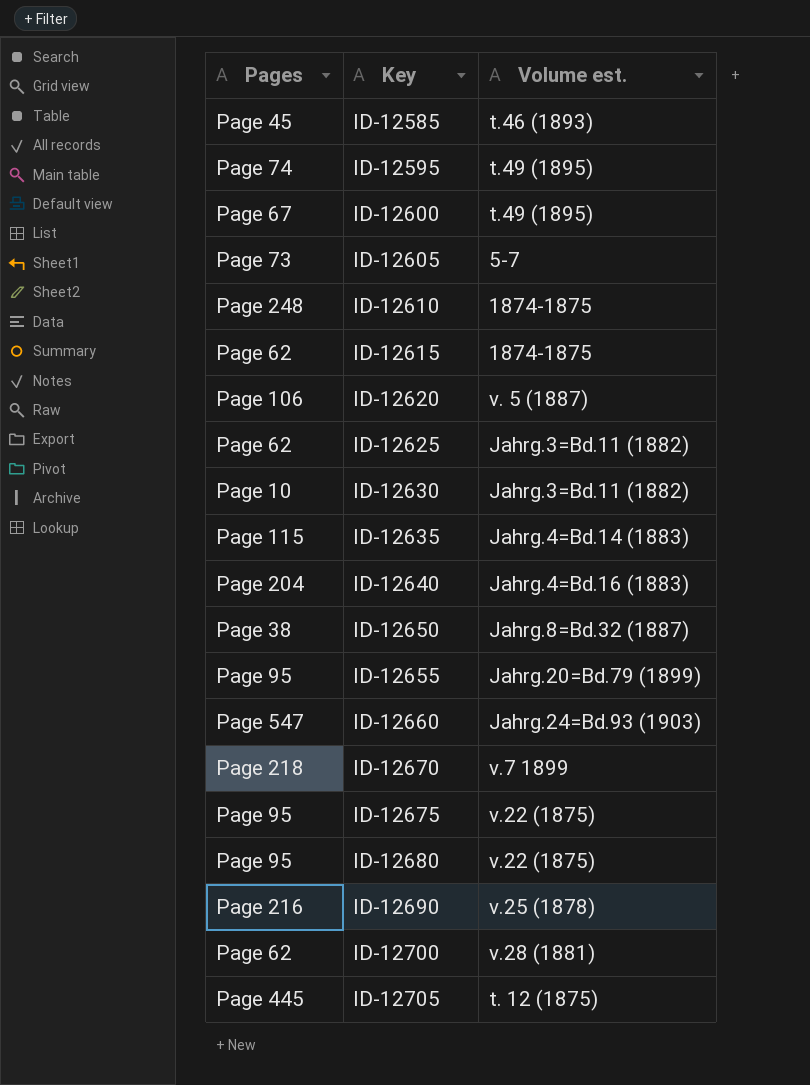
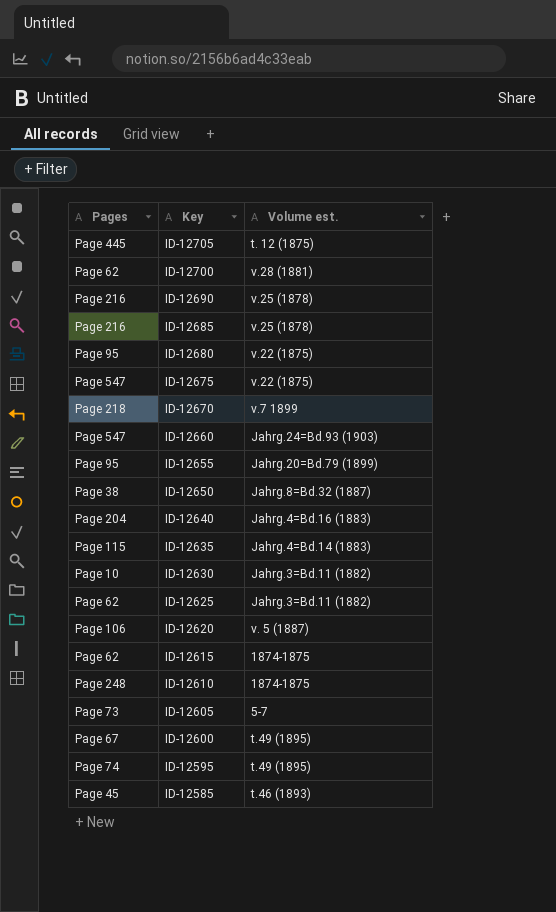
row order: Key ascending -> Key descending
row ID-12685: none -> Page 216 | v.25 (1878)
ID-12675 | Pages: Page 95 -> Page 547

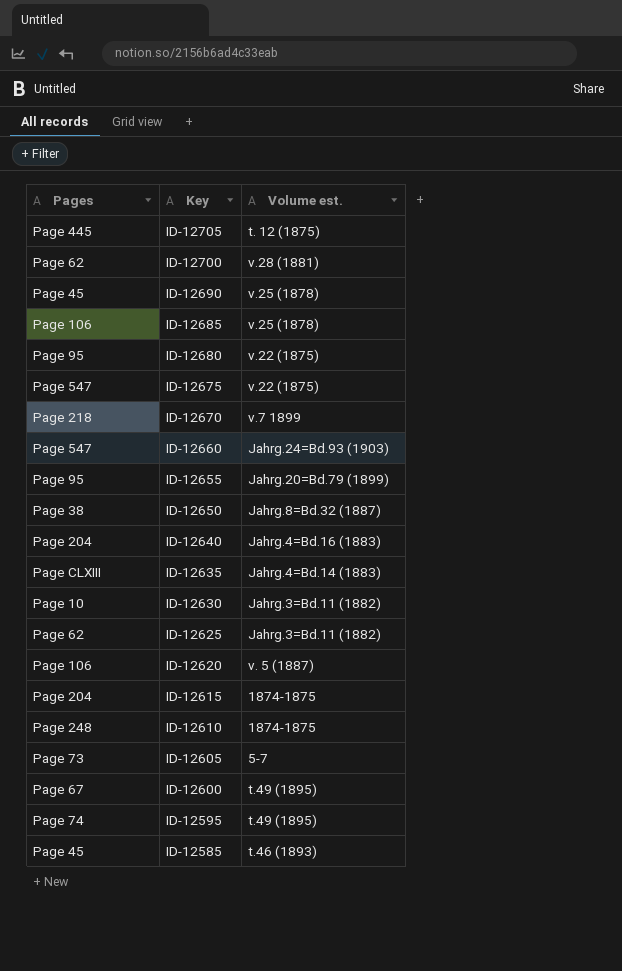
ID-12690 | Pages: Page 216 -> Page 45
ID-12685 | Pages: Page 216 -> Page 106
ID-12635 | Pages: Page 115 -> Page CLXIII
ID-12615 | Pages: Page 62 -> Page 204

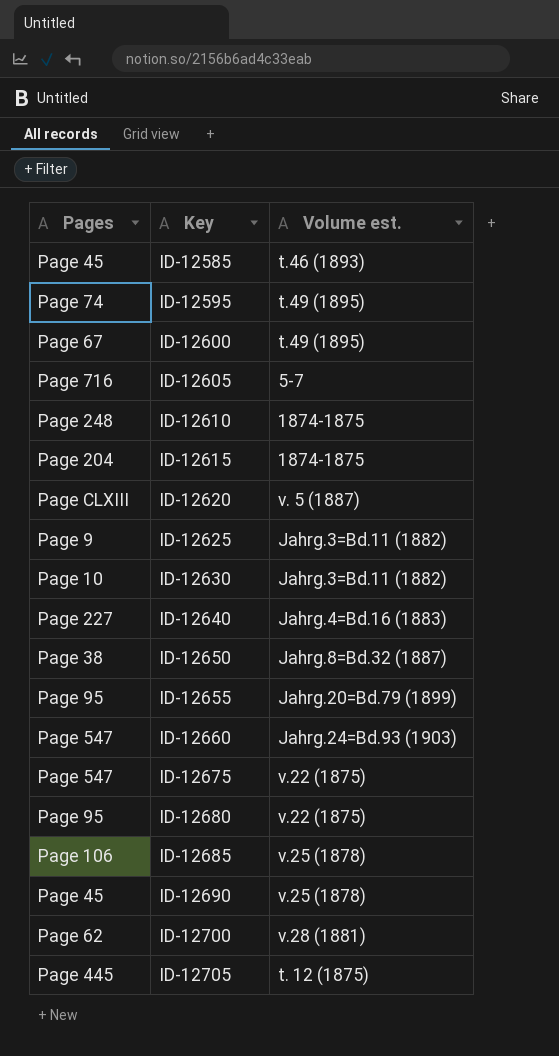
row order: Key descending -> Key ascending
row ID-12670: Page 218 | v.7 1899 -> none
row ID-12635: Page CLXIII | Jahrg.4=Bd.14 (1883) -> none
ID-12605 | Pages: Page 73 -> Page 716
ID-12620 | Pages: Page 106 -> Page CLXIII
ID-12625 | Pages: Page 62 -> Page 9
ID-12640 | Pages: Page 204 -> Page 227

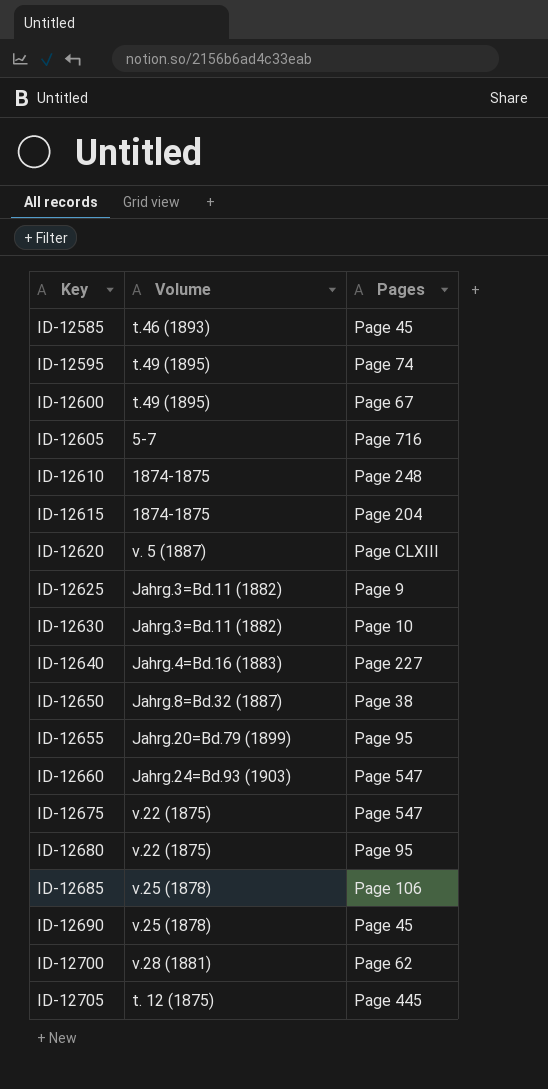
column name: Volume est. -> Volume
column Pages | position: 1 -> 3

